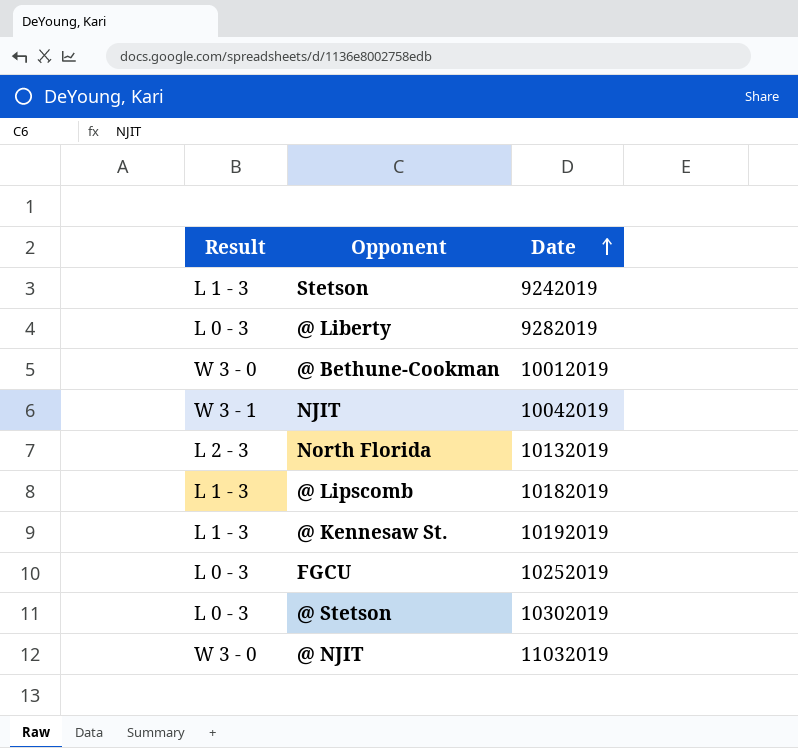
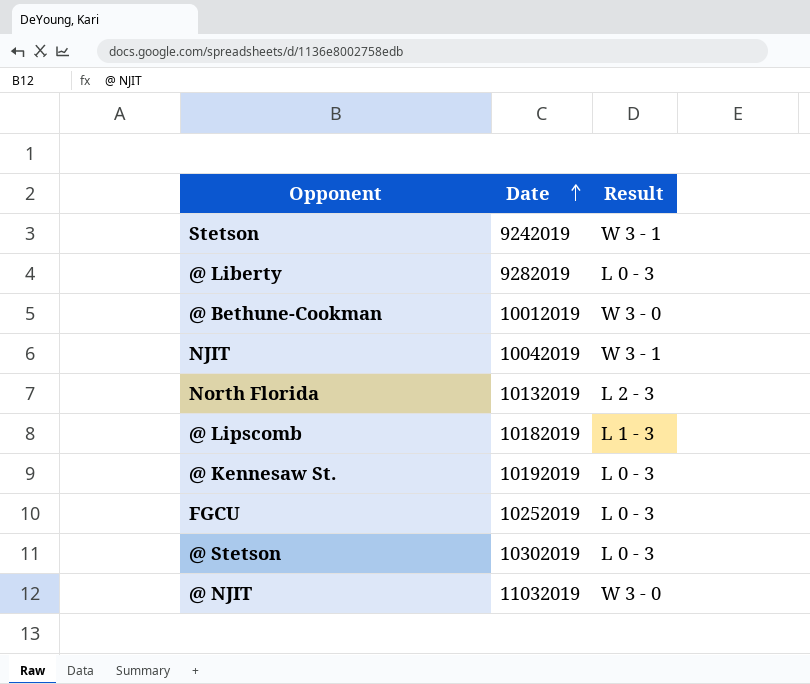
column Result | position: 1 -> 3
Stetson | Result: L 1 - 3 -> W 3 - 1
@ Kennesaw St. | Result: L 1 - 3 -> L 0 - 3

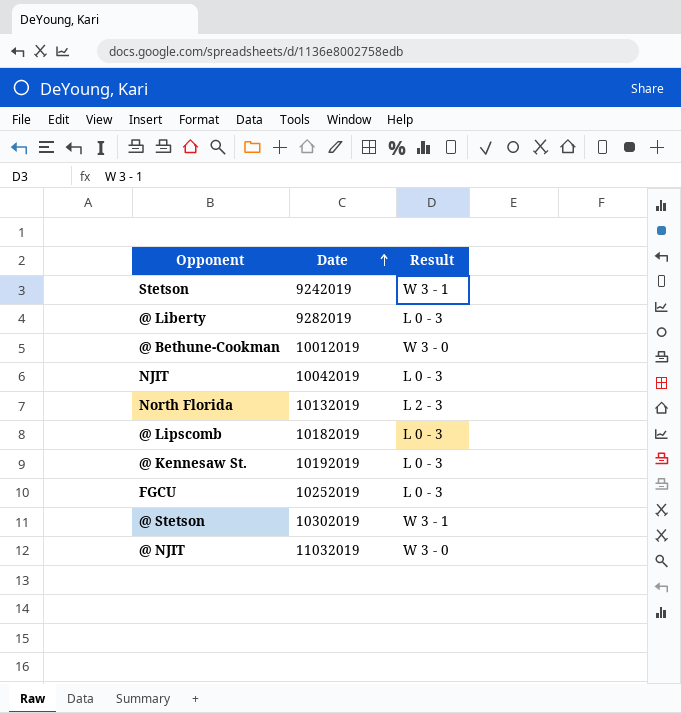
NJIT | Result: W 3 - 1 -> L 0 - 3
@ Lipscomb | Result: L 1 - 3 -> L 0 - 3
@ Stetson | Result: L 0 - 3 -> W 3 - 1

